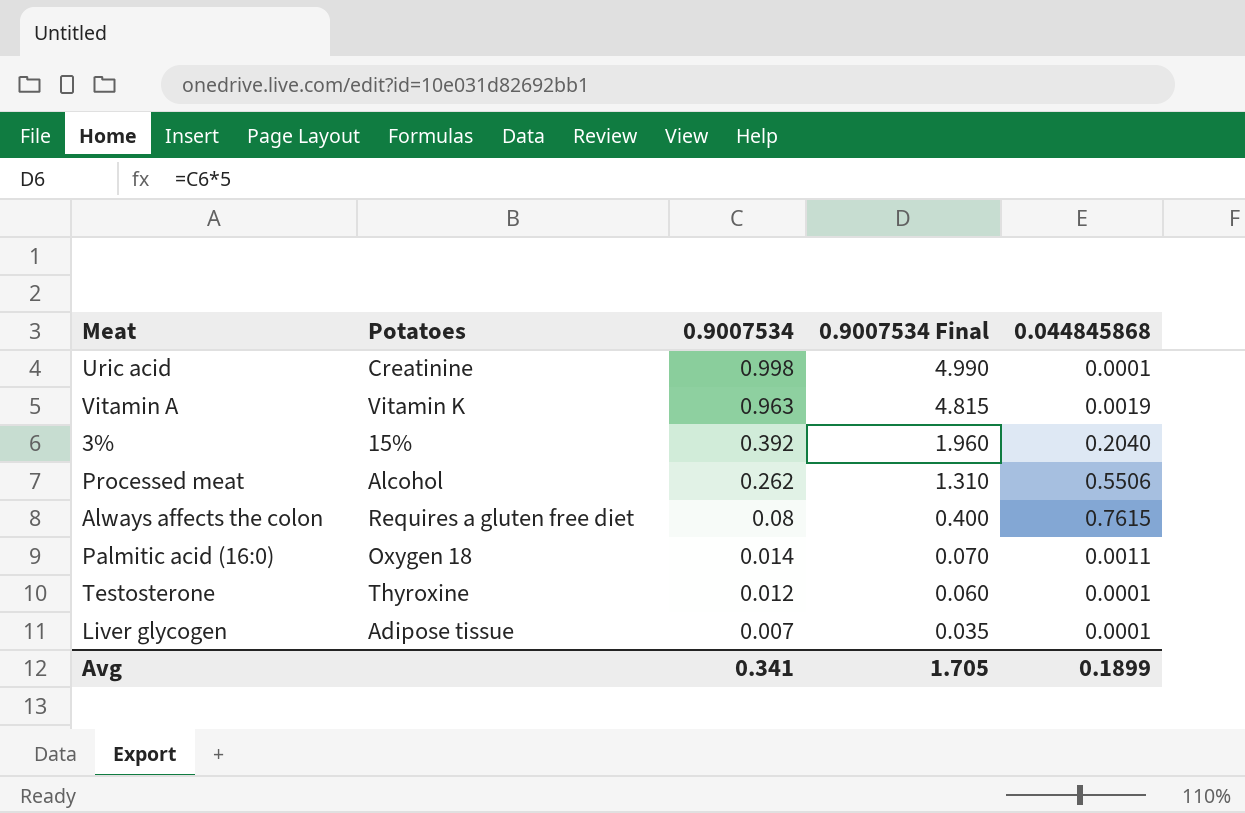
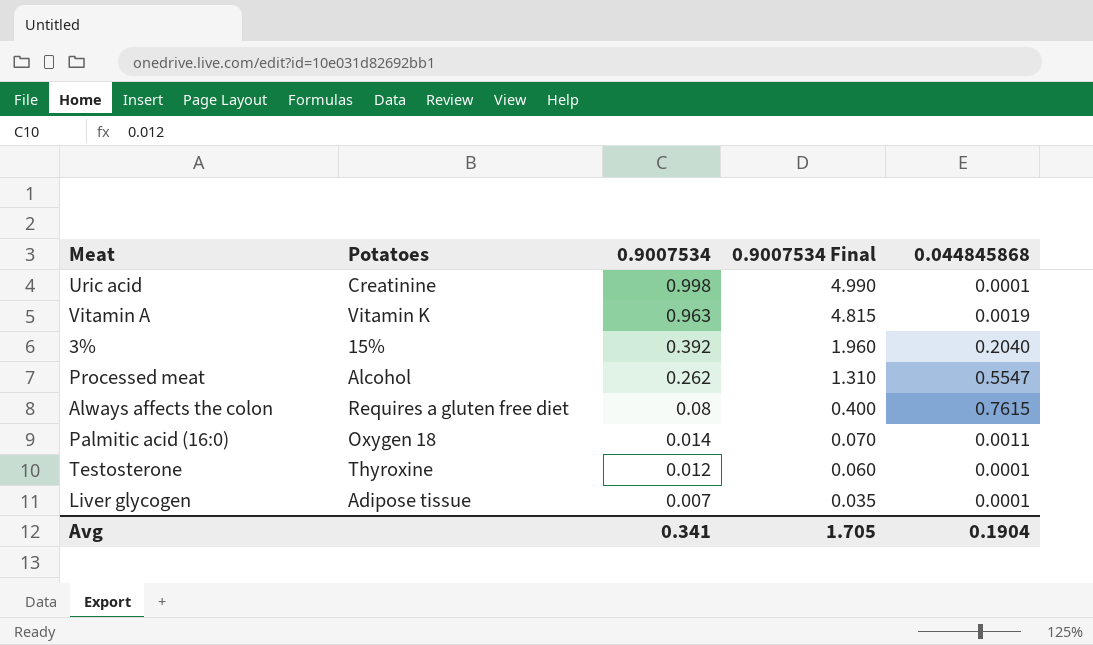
Processed meat | 0.044845868: 0.5506 -> 0.5547
Avg | 0.044845868: 0.1899 -> 0.1904

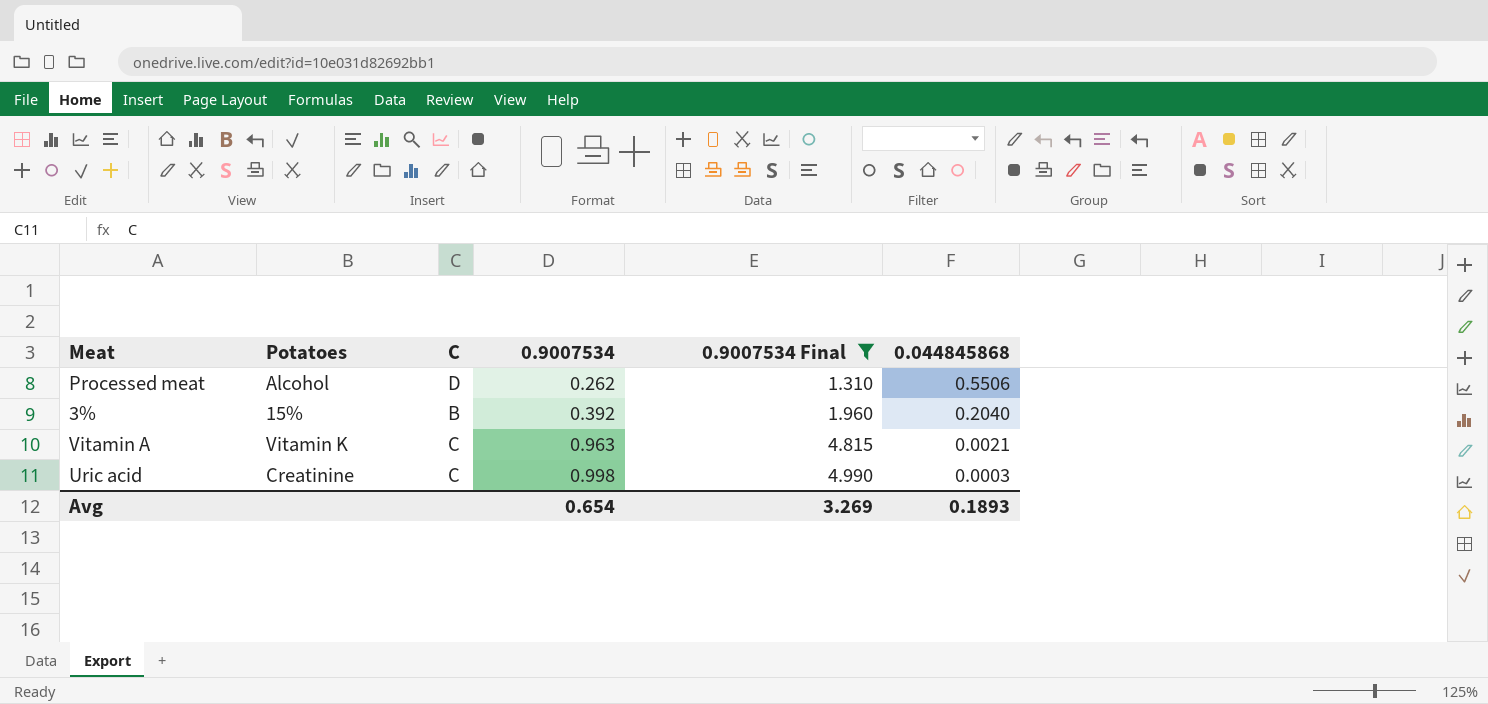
filter: none -> 0.9007534 Final >= 1.310
row order: 0.9007534 descending -> 0.9007534 ascending
column C | position: none -> 3
Processed meat | 0.044845868: 0.5547 -> 0.5506
Vitamin A | 0.044845868: 0.0019 -> 0.0021
Uric acid | 0.044845868: 0.0001 -> 0.0003
Avg | 0.9007534: 0.341 -> 0.654
Avg | 0.9007534 Final: 1.705 -> 3.269
Avg | 0.044845868: 0.1904 -> 0.1893

